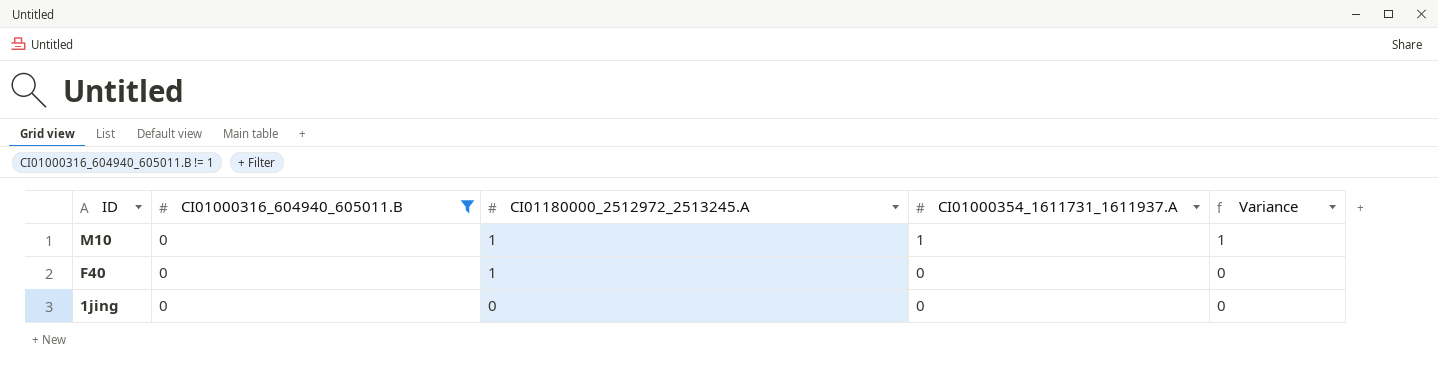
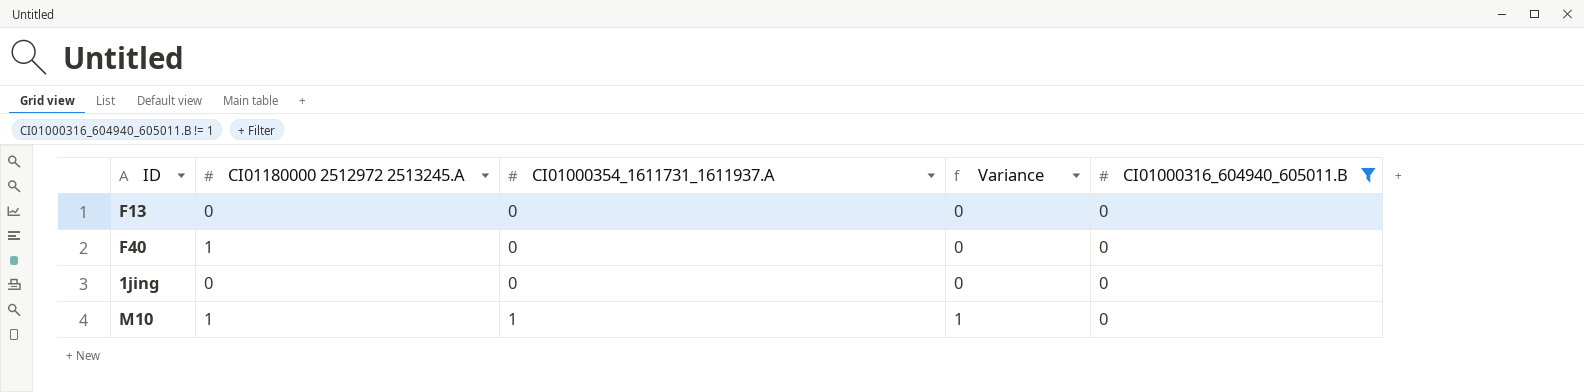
row order: ID descending -> CI01000354_1611731_1611937.A ascending
column name: CI01180000_2512972_2513245.A -> CI01180000 2512972 2513245.A
column CI01000316_604940_605011.B | position: 2 -> 5
row F13: none -> 0 | 0 | 0 | 0

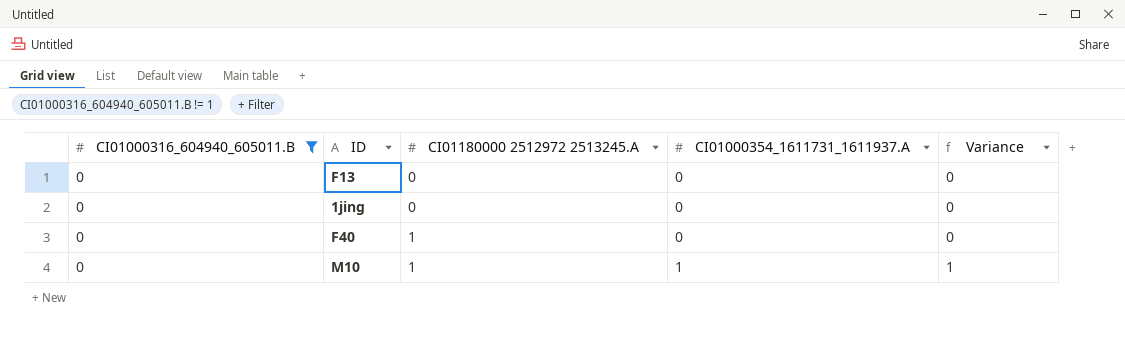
row order: CI01000354_1611731_1611937.A ascending -> CI01180000 2512972 2513245.A ascending
column CI01000316_604940_605011.B | position: 5 -> 1

